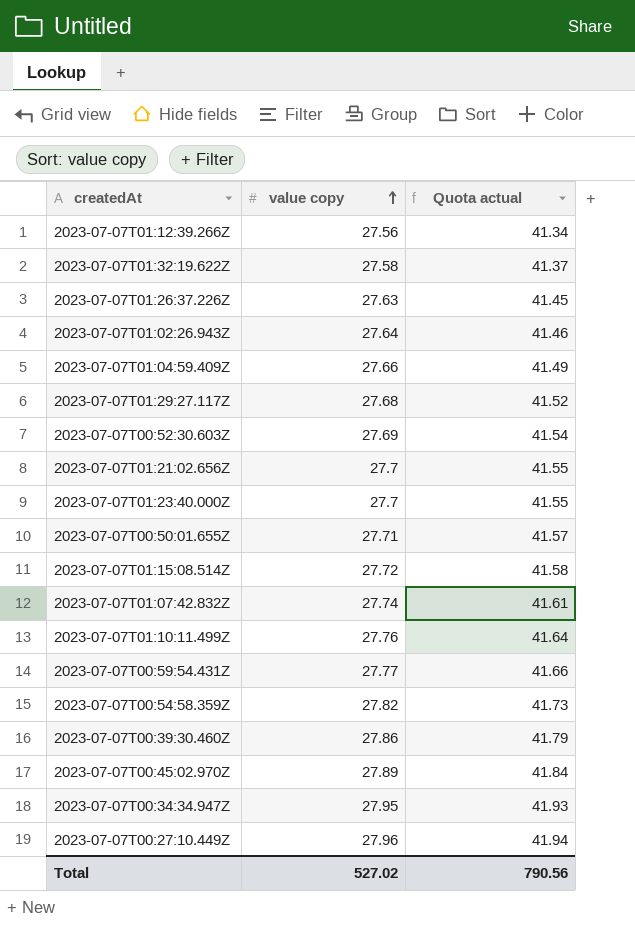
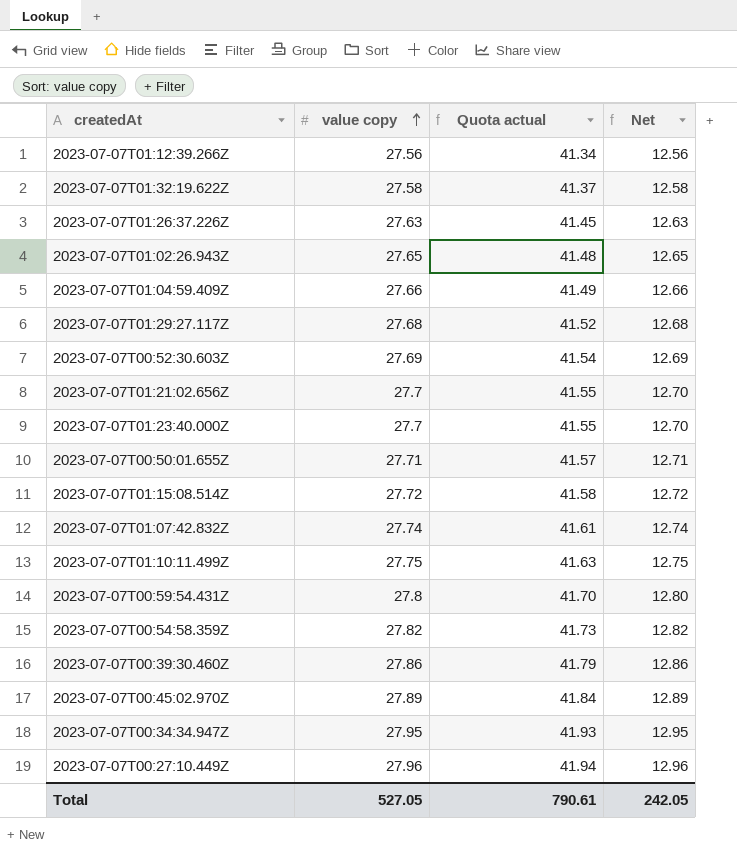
column Net | formula: none -> [value copy] - 15
2023-07-07T01:02:26.943Z | value copy: 27.64 -> 27.65
2023-07-07T01:02:26.943Z | Quota actual: 41.46 -> 41.48
2023-07-07T01:10:11.499Z | value copy: 27.76 -> 27.75
2023-07-07T01:10:11.499Z | Quota actual: 41.64 -> 41.63
2023-07-07T00:59:54.431Z | value copy: 27.77 -> 27.8
2023-07-07T00:59:54.431Z | Quota actual: 41.66 -> 41.70
Total | value copy: 527.02 -> 527.05
Total | Quota actual: 790.56 -> 790.61

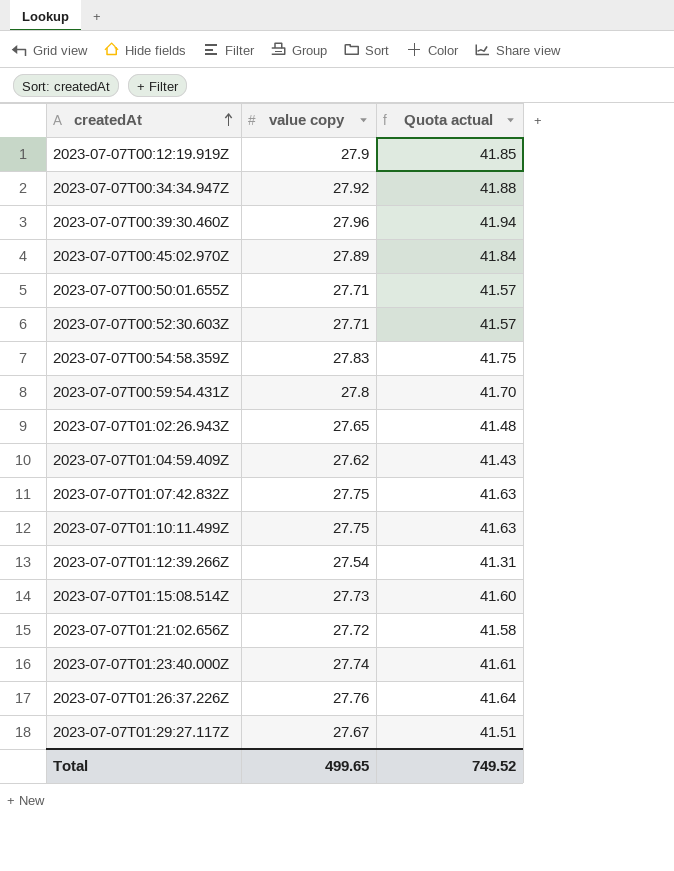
row order: value copy ascending -> createdAt ascending
column Net | formula: [value copy] - 15 -> none
row 2023-07-07T01:32:19.622Z: 27.58 | 41.37 | 12.58 -> none
row 2023-07-07T00:27:10.449Z: 27.96 | 41.94 | 12.96 -> none
row 2023-07-07T00:12:19.919Z: none -> 27.9 | 41.85
2023-07-07T00:34:34.947Z | value copy: 27.95 -> 27.92
2023-07-07T00:34:34.947Z | Quota actual: 41.93 -> 41.88
2023-07-07T00:39:30.460Z | value copy: 27.86 -> 27.96
2023-07-07T00:39:30.460Z | Quota actual: 41.79 -> 41.94
2023-07-07T00:52:30.603Z | value copy: 27.69 -> 27.71
2023-07-07T00:52:30.603Z | Quota actual: 41.54 -> 41.57
2023-07-07T00:54:58.359Z | value copy: 27.82 -> 27.83
2023-07-07T00:54:58.359Z | Quota actual: 41.73 -> 41.75
2023-07-07T01:04:59.409Z | value copy: 27.66 -> 27.62
2023-07-07T01:04:59.409Z | Quota actual: 41.49 -> 41.43
2023-07-07T01:07:42.832Z | value copy: 27.74 -> 27.75
2023-07-07T01:07:42.832Z | Quota actual: 41.61 -> 41.63
2023-07-07T01:12:39.266Z | value copy: 27.56 -> 27.54
2023-07-07T01:12:39.266Z | Quota actual: 41.34 -> 41.31
2023-07-07T01:15:08.514Z | value copy: 27.72 -> 27.73
2023-07-07T01:15:08.514Z | Quota actual: 41.58 -> 41.60
2023-07-07T01:21:02.656Z | value copy: 27.7 -> 27.72
2023-07-07T01:21:02.656Z | Quota actual: 41.55 -> 41.58
2023-07-07T01:23:40.000Z | value copy: 27.7 -> 27.74
2023-07-07T01:23:40.000Z | Quota actual: 41.55 -> 41.61
2023-07-07T01:26:37.226Z | value copy: 27.63 -> 27.76
2023-07-07T01:26:37.226Z | Quota actual: 41.45 -> 41.64
2023-07-07T01:29:27.117Z | value copy: 27.68 -> 27.67
2023-07-07T01:29:27.117Z | Quota actual: 41.52 -> 41.51
Total | value copy: 527.05 -> 499.65
Total | Quota actual: 790.61 -> 749.52

